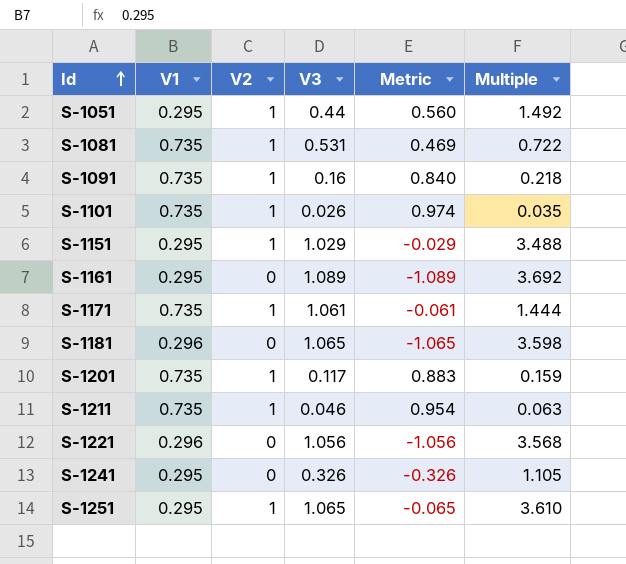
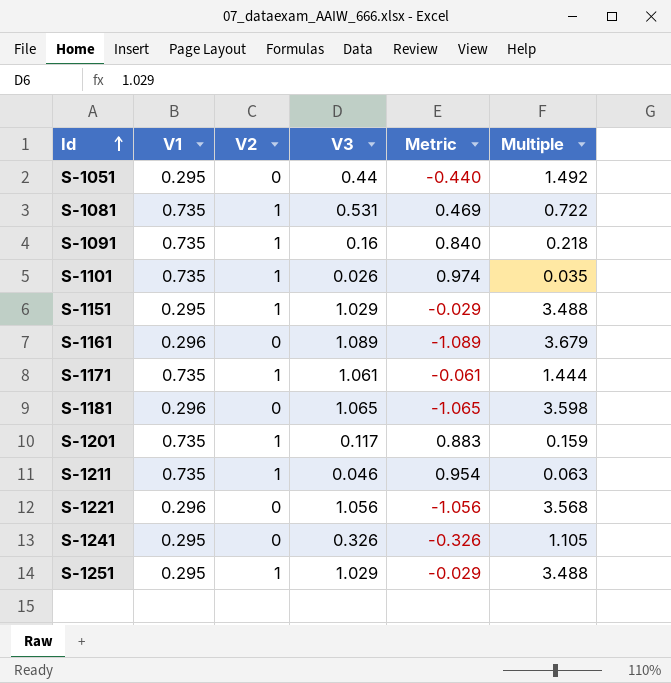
S-1051 | V2: 1 -> 0
S-1051 | Metric: 0.560 -> -0.440
S-1161 | V1: 0.295 -> 0.296
S-1161 | Multiple: 3.692 -> 3.679
S-1251 | V3: 1.065 -> 1.029
S-1251 | Metric: -0.065 -> -0.029
S-1251 | Multiple: 3.610 -> 3.488

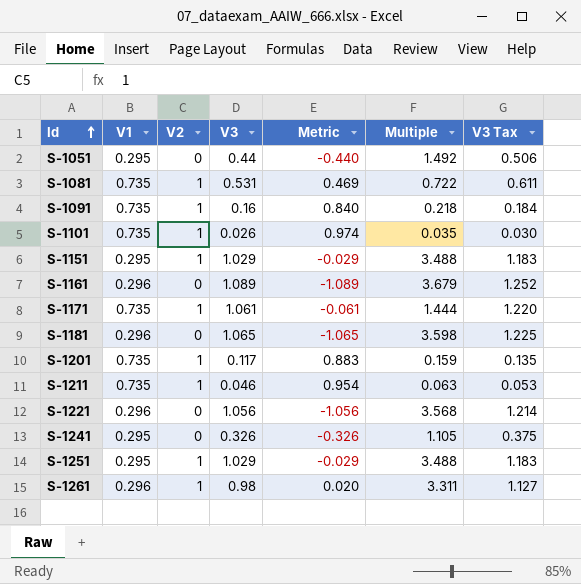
column V3 Tax | formula: none -> [V3] * 1.15
row S-1261: none -> 0.296 | 1 | 0.98 | 0.020 | 3.311 | 1.127

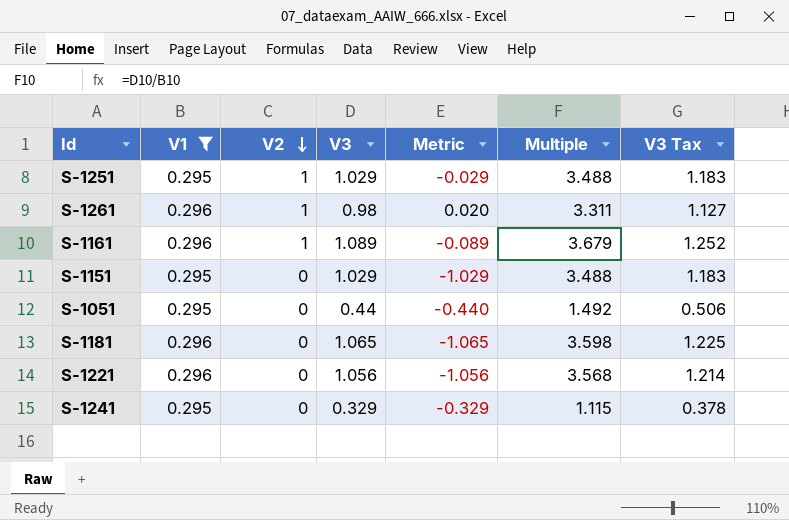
filter: none -> V1 != 0.735
row order: Id ascending -> V2 descending
S-1161 | V2: 0 -> 1
S-1161 | Metric: -1.089 -> -0.089
S-1151 | V2: 1 -> 0
S-1151 | Metric: -0.029 -> -1.029
S-1241 | V3: 0.326 -> 0.329
S-1241 | Metric: -0.326 -> -0.329
S-1241 | Multiple: 1.105 -> 1.115
S-1241 | V3 Tax: 0.375 -> 0.378

